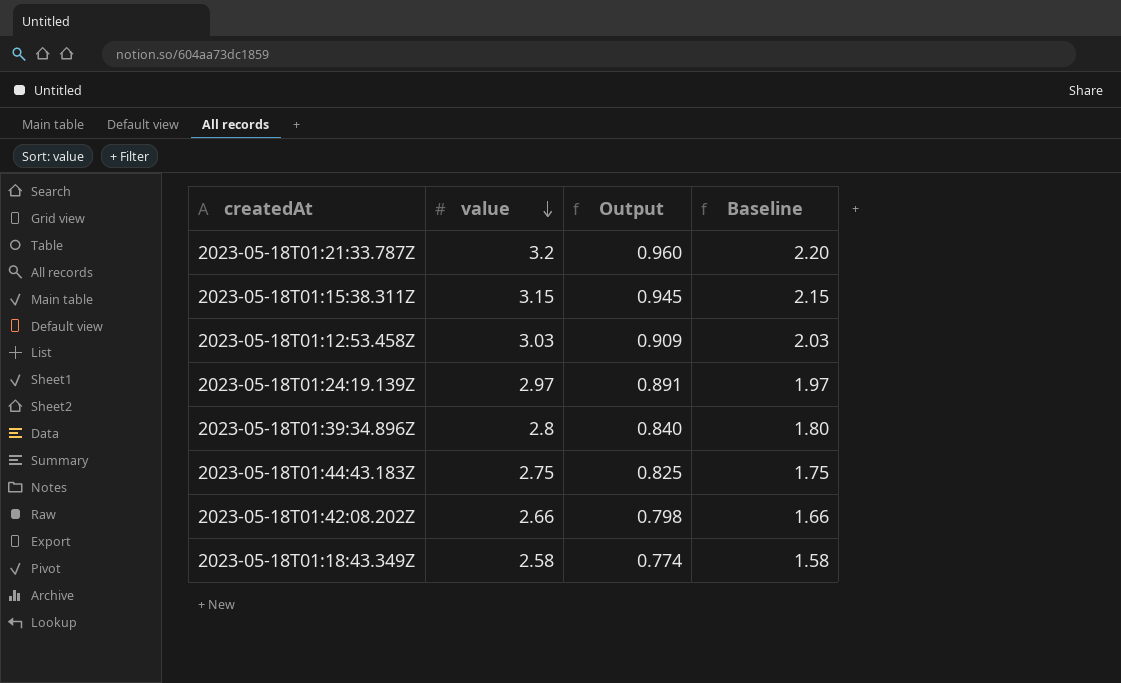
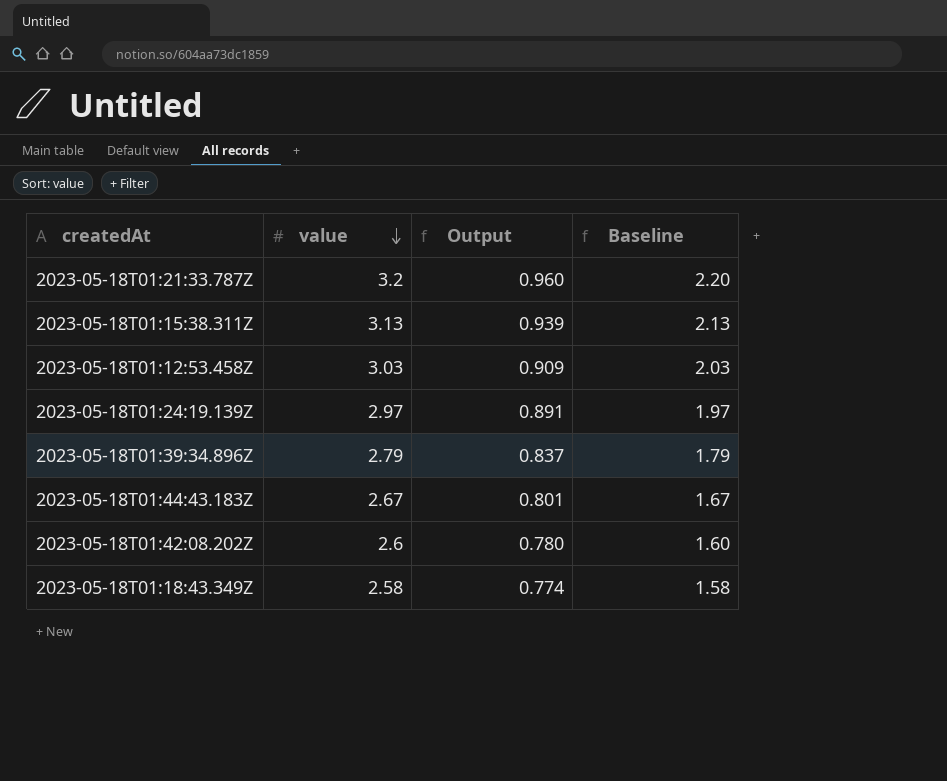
2023-05-18T01:15:38.311Z | value: 3.15 -> 3.13
2023-05-18T01:15:38.311Z | Output: 0.945 -> 0.939
2023-05-18T01:15:38.311Z | Baseline: 2.15 -> 2.13
2023-05-18T01:39:34.896Z | value: 2.8 -> 2.79
2023-05-18T01:39:34.896Z | Output: 0.840 -> 0.837
2023-05-18T01:39:34.896Z | Baseline: 1.80 -> 1.79
2023-05-18T01:44:43.183Z | value: 2.75 -> 2.67
2023-05-18T01:44:43.183Z | Output: 0.825 -> 0.801
2023-05-18T01:44:43.183Z | Baseline: 1.75 -> 1.67
2023-05-18T01:42:08.202Z | value: 2.66 -> 2.6
2023-05-18T01:42:08.202Z | Output: 0.798 -> 0.780
2023-05-18T01:42:08.202Z | Baseline: 1.66 -> 1.60

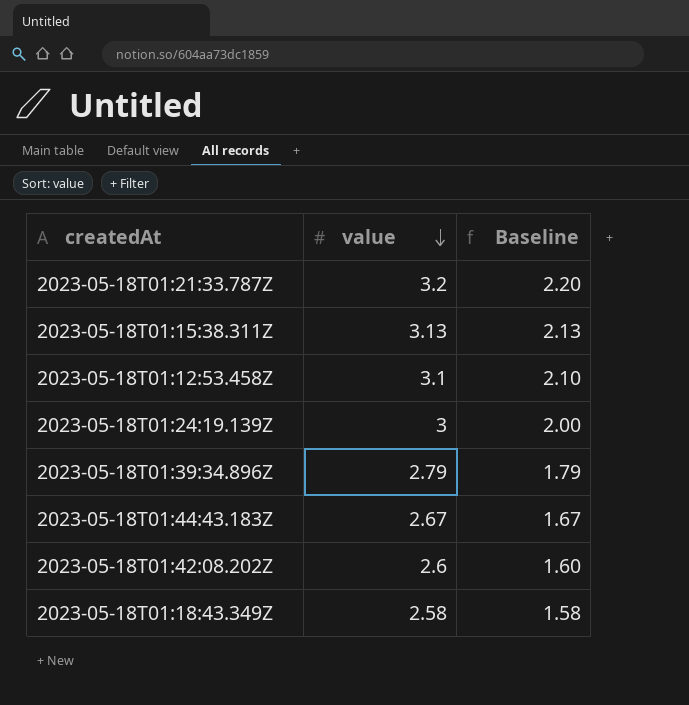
column Output | formula: [value] * 0.3 -> none
2023-05-18T01:12:53.458Z | value: 3.03 -> 3.1
2023-05-18T01:12:53.458Z | Baseline: 2.03 -> 2.10
2023-05-18T01:24:19.139Z | value: 2.97 -> 3
2023-05-18T01:24:19.139Z | Baseline: 1.97 -> 2.00

